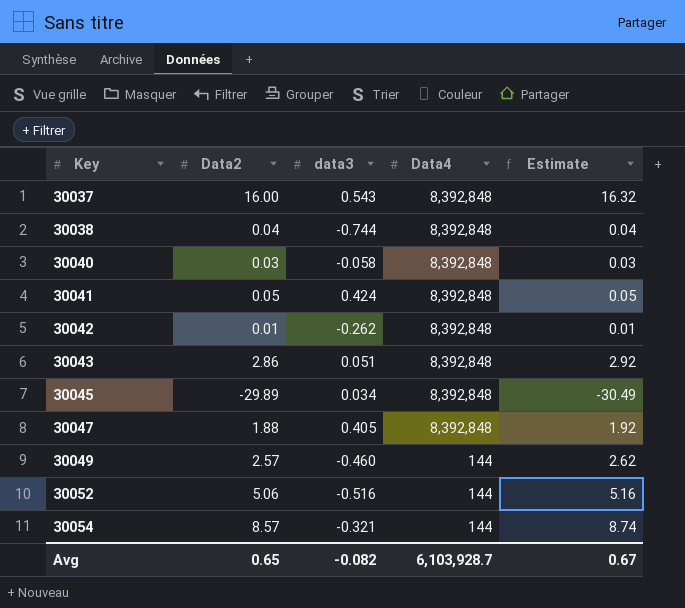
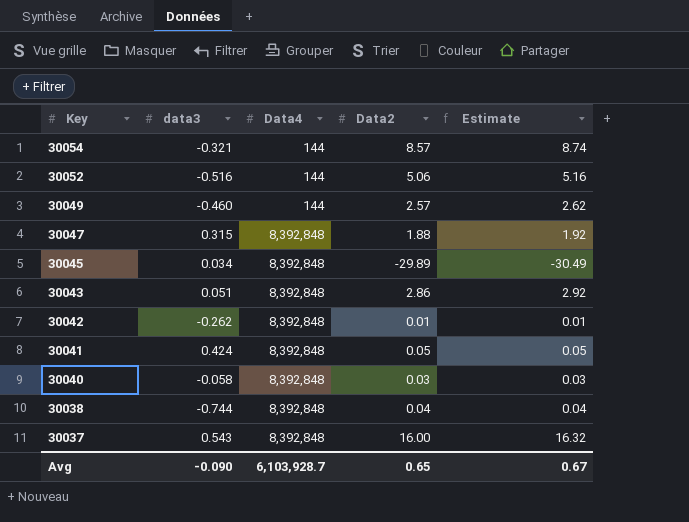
row order: Key ascending -> Key descending
column Data2 | position: 2 -> 4
30047 | data3: 0.405 -> 0.315
Avg | data3: -0.082 -> -0.090

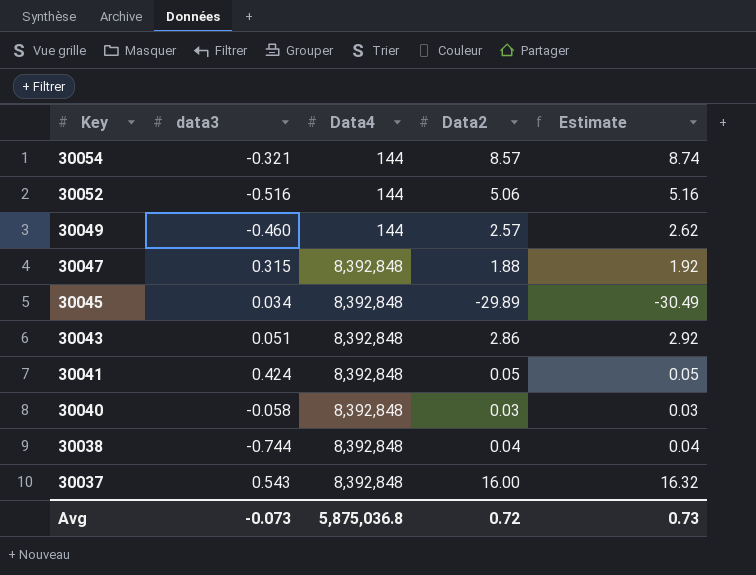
row 30042: -0.262 | 8,392,848 | 0.01 | 0.01 -> none
Avg | data3: -0.090 -> -0.073
Avg | Data4: 6,103,928.7 -> 5,875,036.8
Avg | Data2: 0.65 -> 0.72
Avg | Estimate: 0.67 -> 0.73

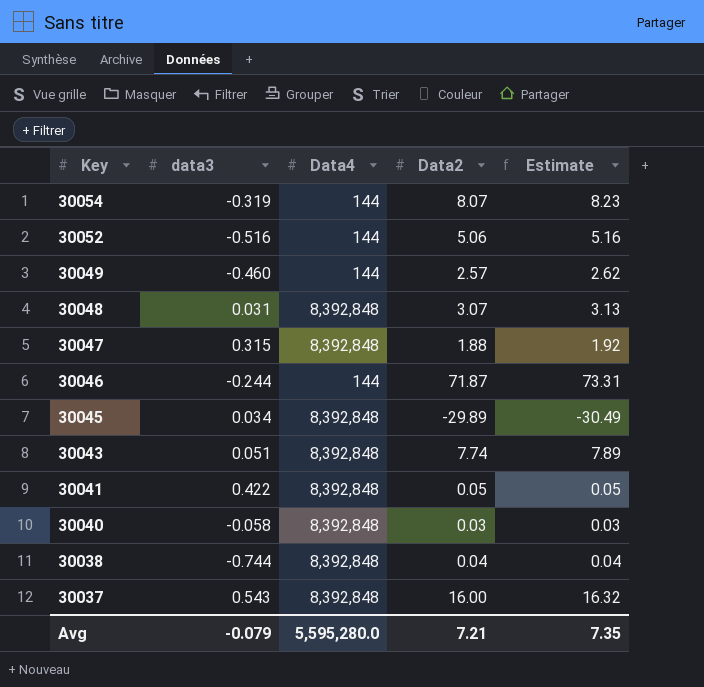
30054 | data3: -0.321 -> -0.319
30054 | Data2: 8.57 -> 8.07
30054 | Estimate: 8.74 -> 8.23
row 30048: none -> 0.031 | 8,392,848 | 3.07 | 3.13
row 30046: none -> -0.244 | 144 | 71.87 | 73.31
30043 | Data2: 2.86 -> 7.74
30043 | Estimate: 2.92 -> 7.89
30041 | data3: 0.424 -> 0.422
Avg | data3: -0.073 -> -0.079
Avg | Data4: 5,875,036.8 -> 5,595,280.0
Avg | Data2: 0.72 -> 7.21
Avg | Estimate: 0.73 -> 7.35

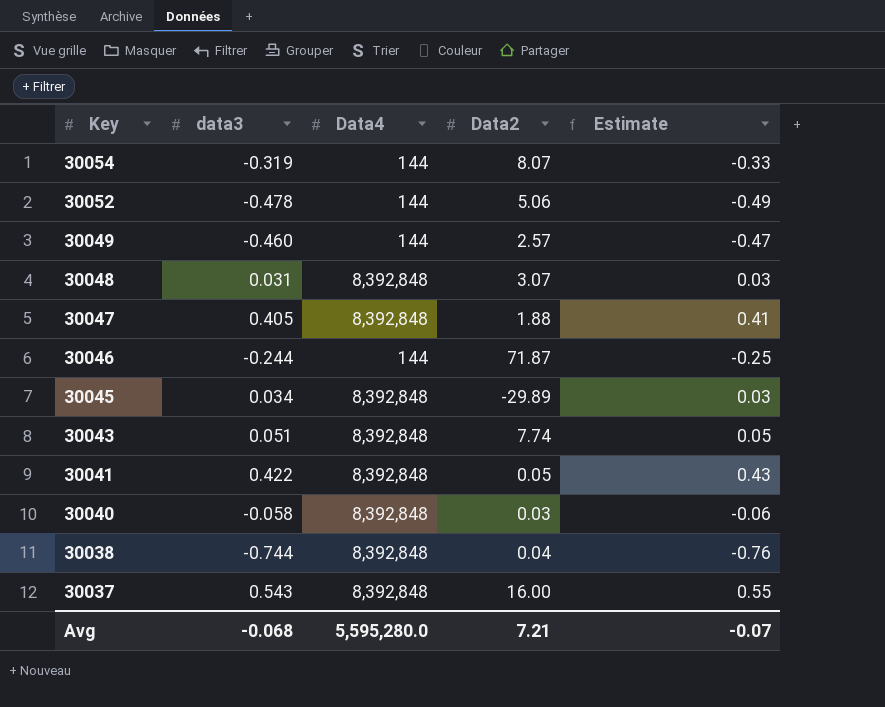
column Estimate | formula: [Data2] * 1.02 -> [data3] * 1.02
30052 | data3: -0.516 -> -0.478
30047 | data3: 0.315 -> 0.405
Avg | data3: -0.079 -> -0.068
Avg | Estimate: 7.35 -> -0.07

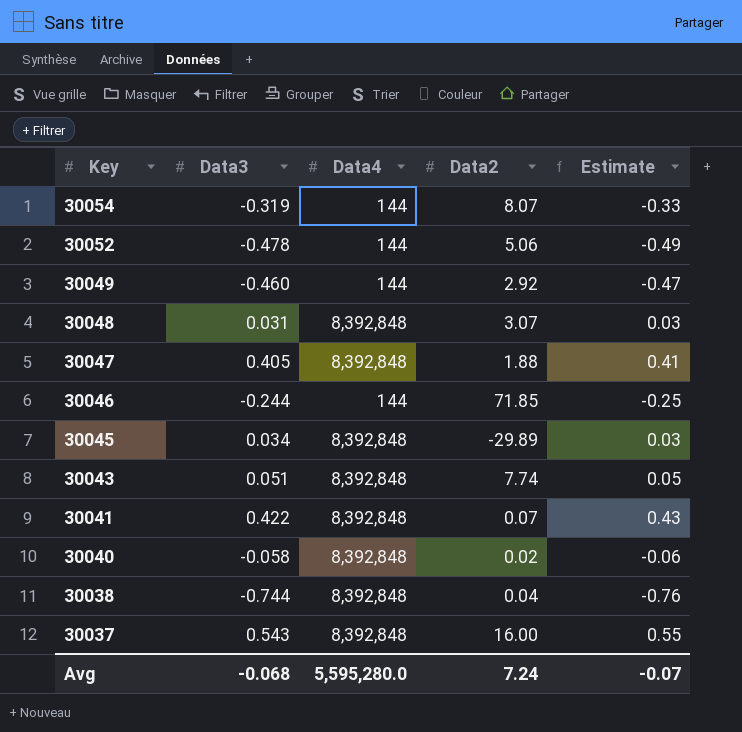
column name: data3 -> Data3
30049 | Data2: 2.57 -> 2.92
30046 | Data2: 71.87 -> 71.85
30041 | Data2: 0.05 -> 0.07
30040 | Data2: 0.03 -> 0.02
Avg | Data2: 7.21 -> 7.24

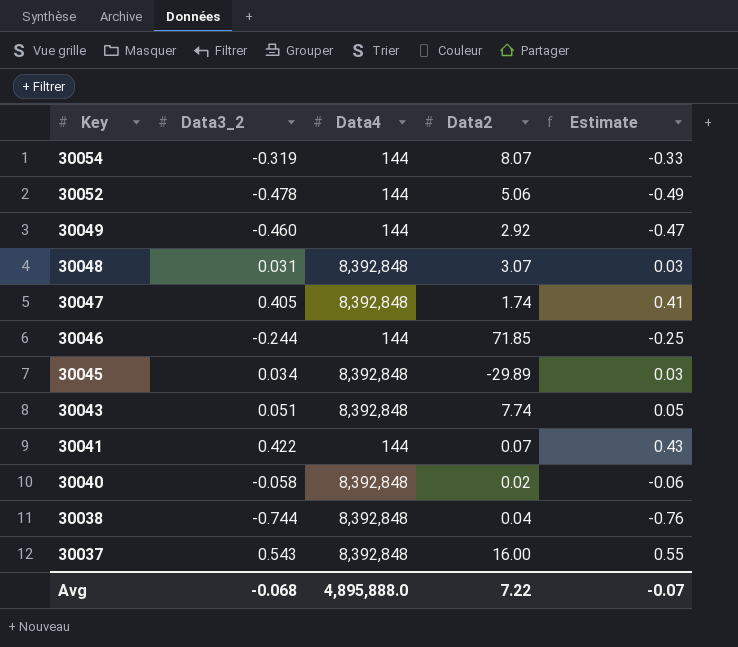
column name: Data3 -> Data3_2
30047 | Data2: 1.88 -> 1.74
30041 | Data4: 8,392,848 -> 144
Avg | Data4: 5,595,280.0 -> 4,895,888.0
Avg | Data2: 7.24 -> 7.22

